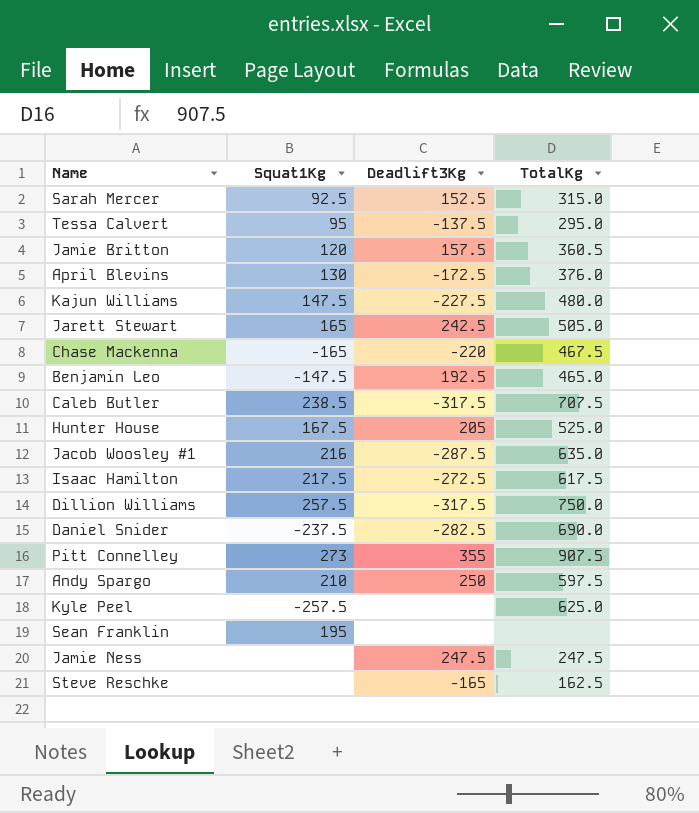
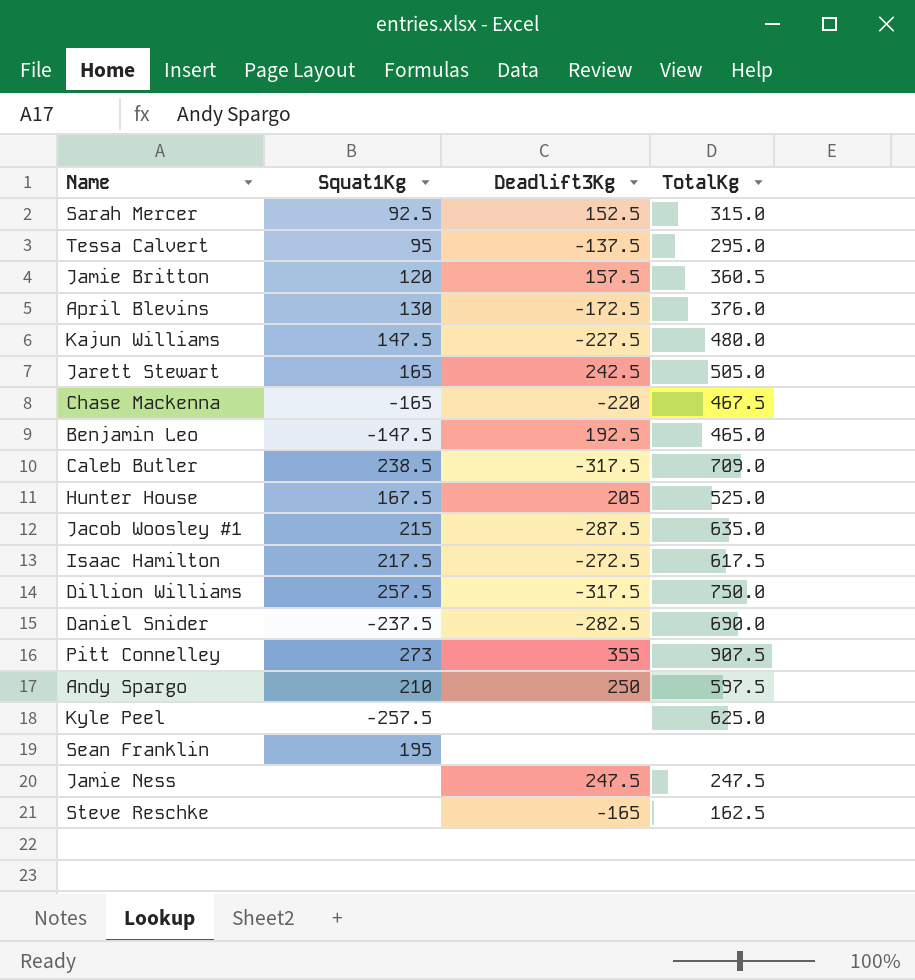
Caleb Butler | TotalKg: 707.5 -> 709.0
Jacob Woosley #1 | Squat1Kg: 216 -> 215

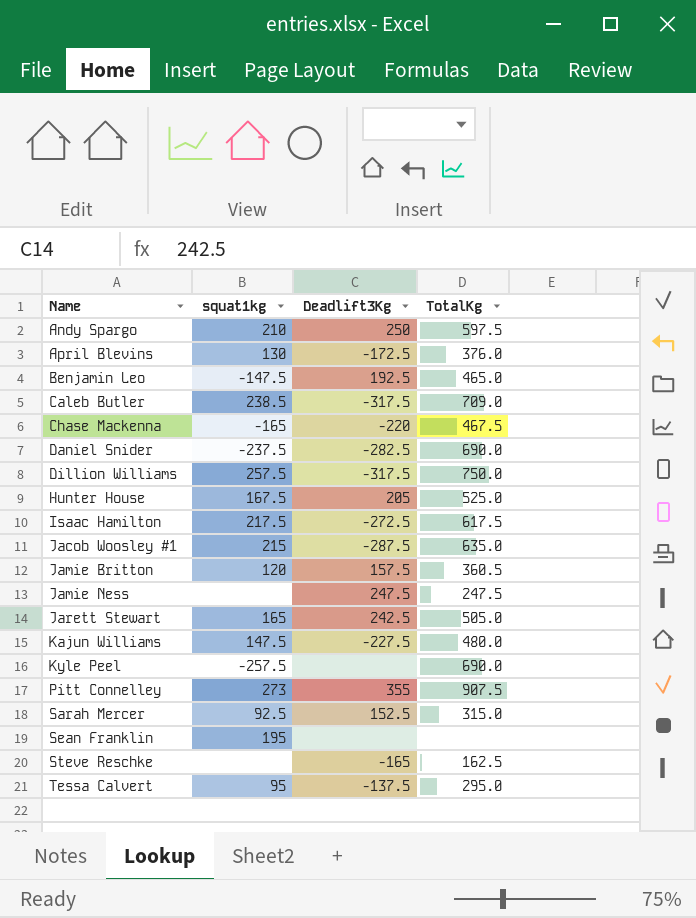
row order: none -> Name ascending
column name: Squat1Kg -> squat1kg
Kyle Peel | TotalKg: 625.0 -> 690.0

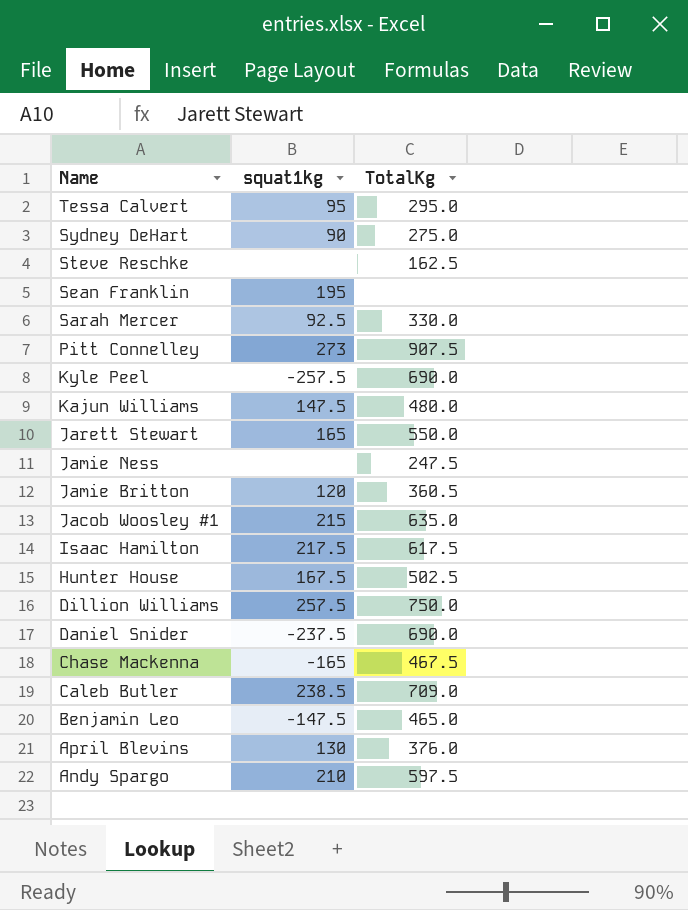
row order: Name ascending -> Name descending
column Deadlift3Kg | position: 3 -> none
row Sydney DeHart: none -> 90 | 275.0
Sarah Mercer | TotalKg: 315.0 -> 330.0
Jarett Stewart | TotalKg: 505.0 -> 550.0
Hunter House | TotalKg: 525.0 -> 502.5

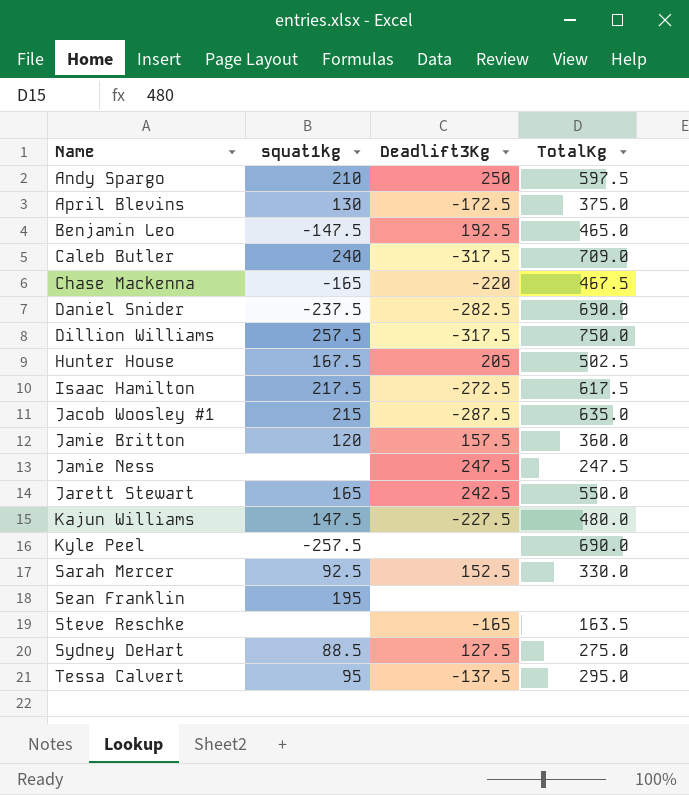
row order: Name descending -> Name ascending
column Deadlift3Kg | position: none -> 3
row Pitt Connelley: 273 | 907.5 -> none
April Blevins | TotalKg: 376.0 -> 375.0
Caleb Butler | squat1kg: 238.5 -> 240
Jamie Britton | TotalKg: 360.5 -> 360.0
Steve Reschke | TotalKg: 162.5 -> 163.5
Sydney DeHart | squat1kg: 90 -> 88.5

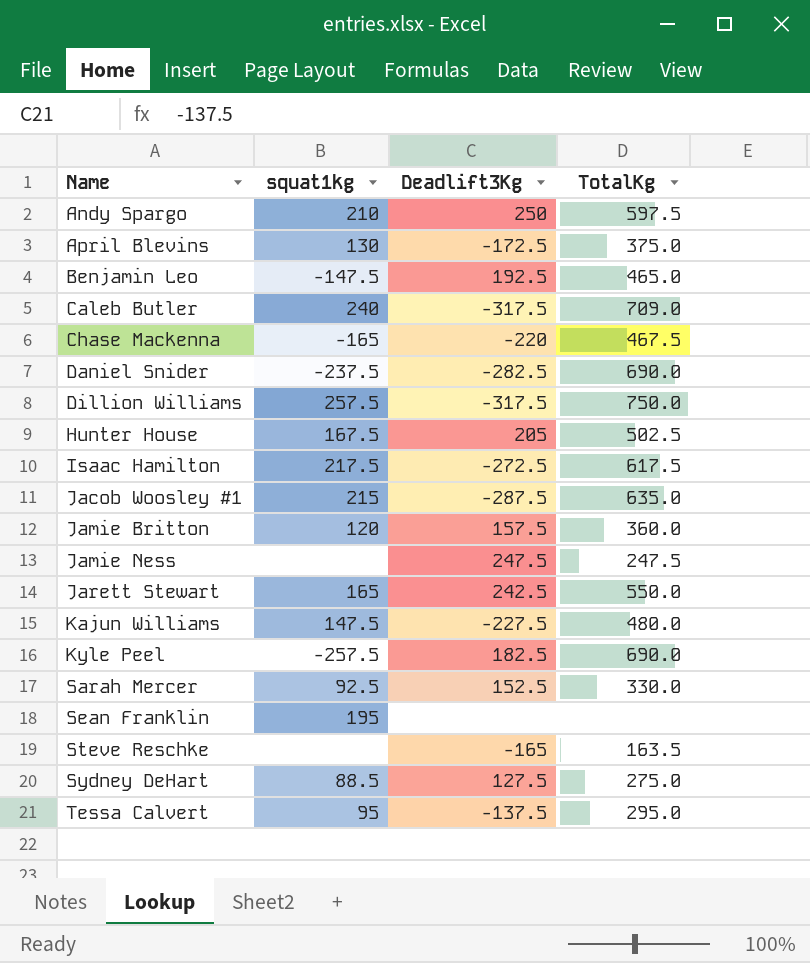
Kyle Peel | Deadlift3Kg: none -> 182.5

